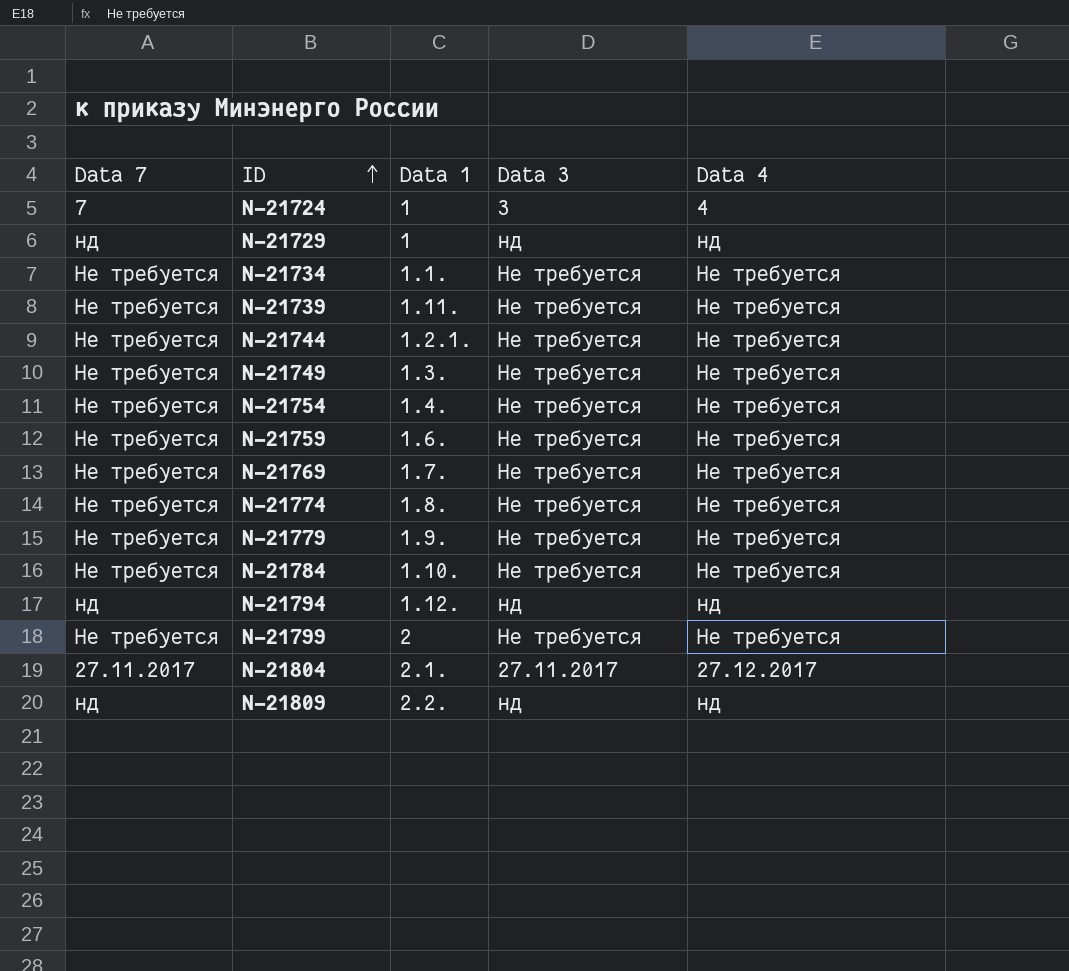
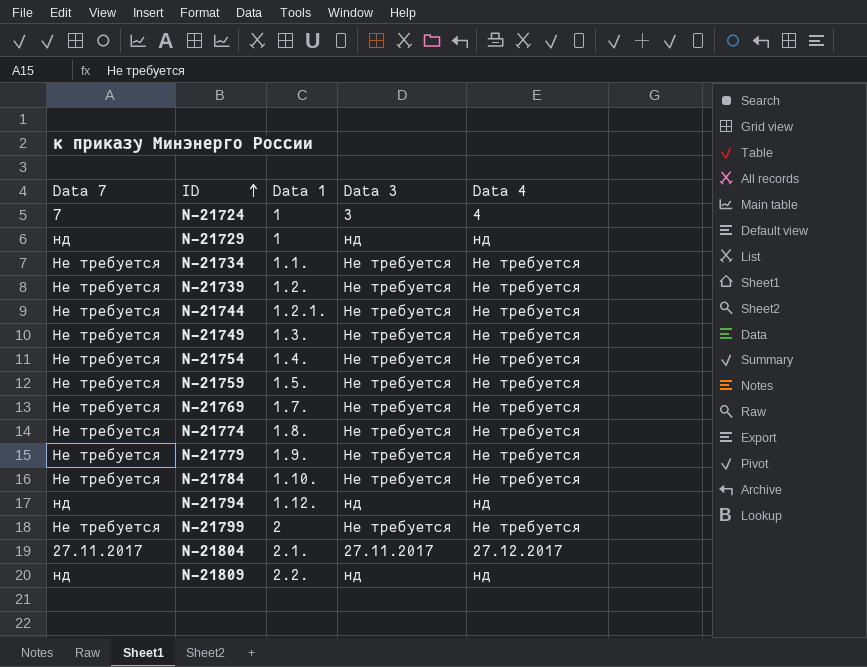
N-21739 | Data 1: 1.11. -> 1.2.
N-21759 | Data 1: 1.6. -> 1.5.

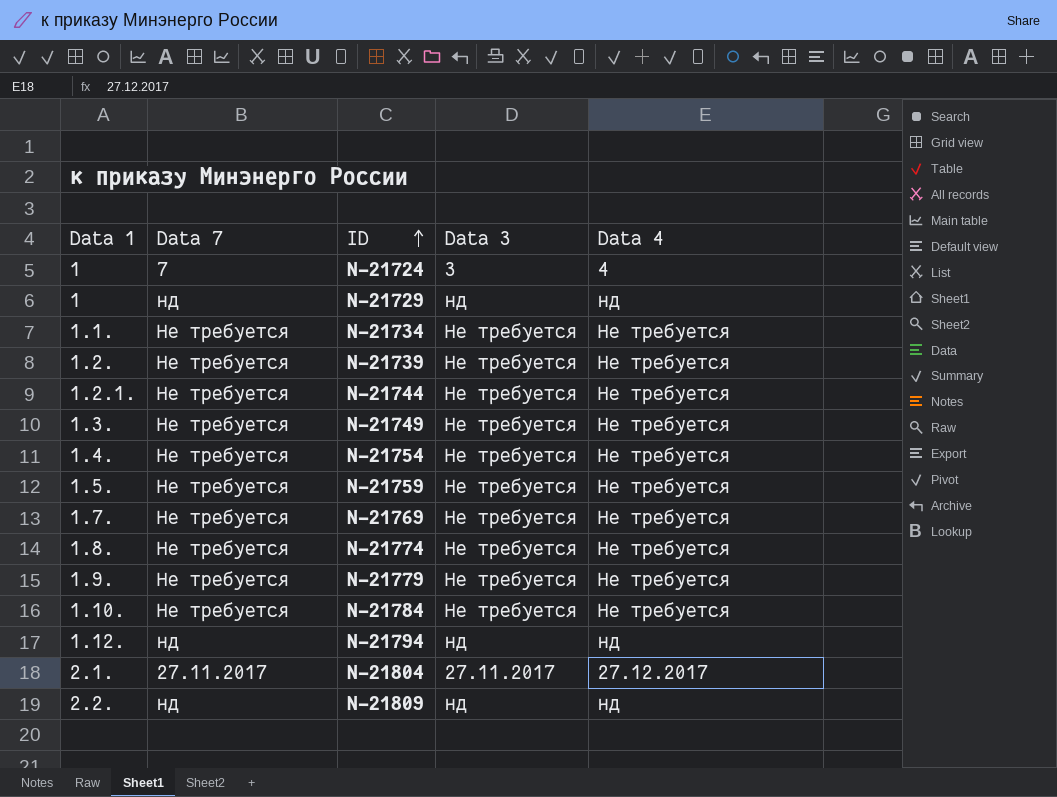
column Data 1 | position: 3 -> 1
row N-21799: Не требуется | 2 | Не требуется | Не требуется -> none

